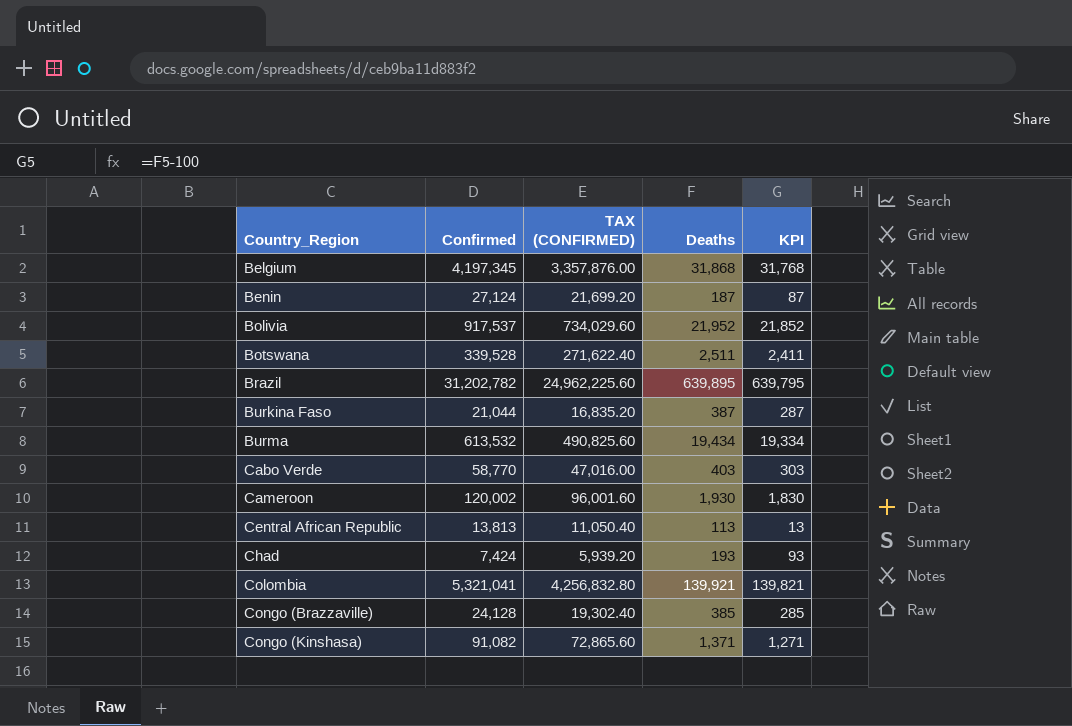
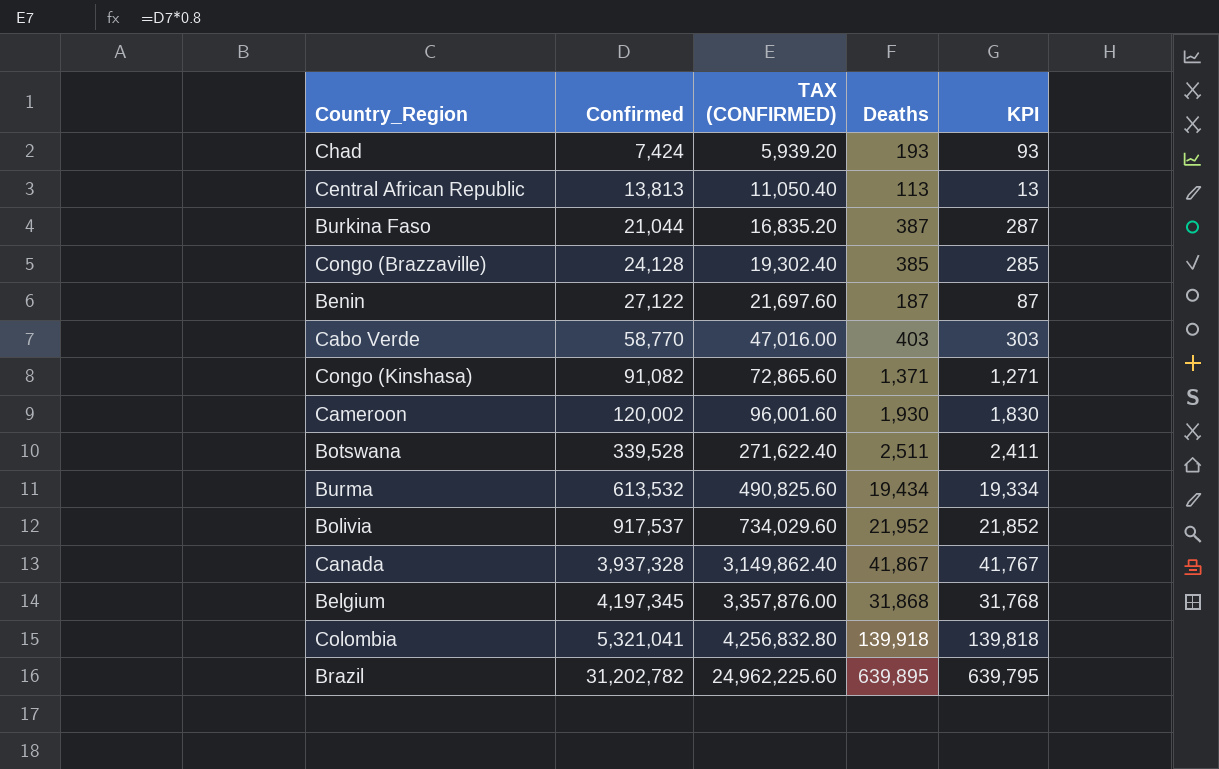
row order: Country_Region ascending -> Confirmed ascending
Benin | Confirmed: 27,124 -> 27,122
Benin | TAX (CONFIRMED): 21,699.20 -> 21,697.60
row Canada: none -> 3,937,328 | 3,149,862.40 | 41,867 | 41,767
Colombia | Deaths: 139,921 -> 139,918
Colombia | KPI: 139,821 -> 139,818

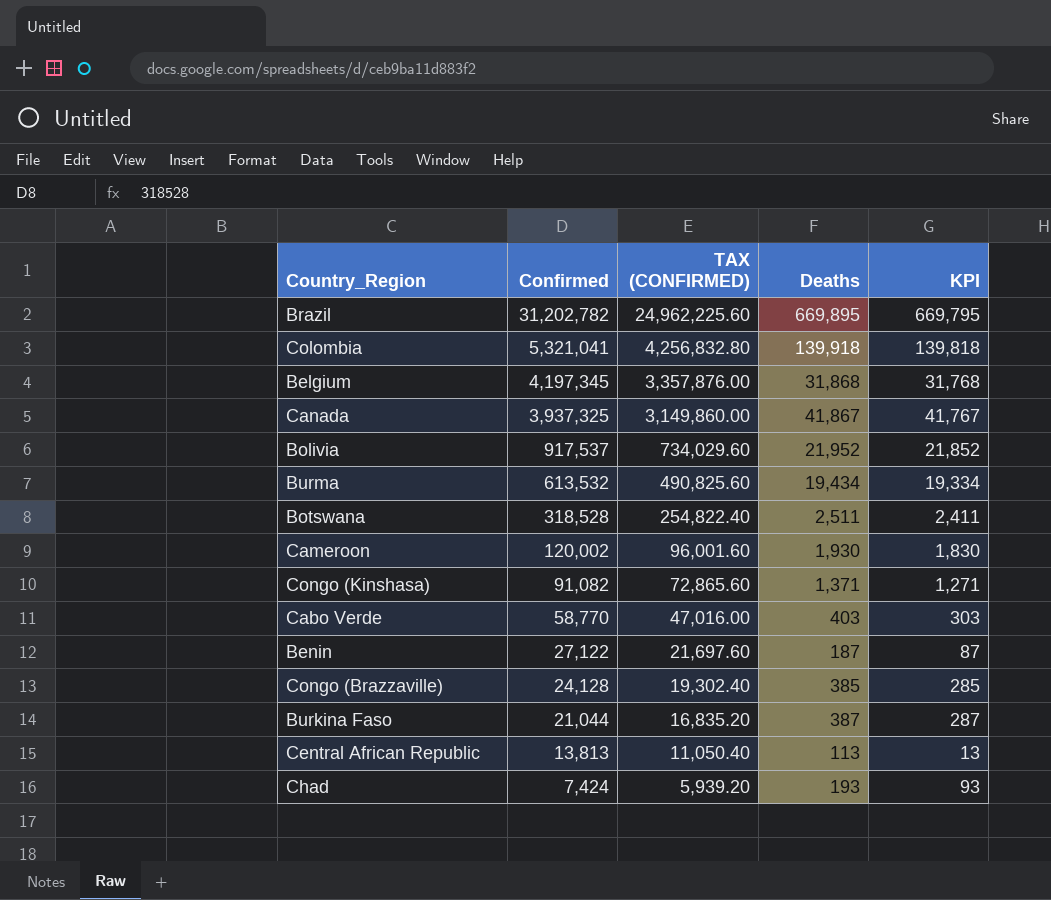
row order: Confirmed ascending -> Confirmed descending
Brazil | Deaths: 639,895 -> 669,895
Brazil | KPI: 639,795 -> 669,795
Canada | Confirmed: 3,937,328 -> 3,937,325
Canada | TAX (CONFIRMED): 3,149,862.40 -> 3,149,860.00
Botswana | Confirmed: 339,528 -> 318,528
Botswana | TAX (CONFIRMED): 271,622.40 -> 254,822.40

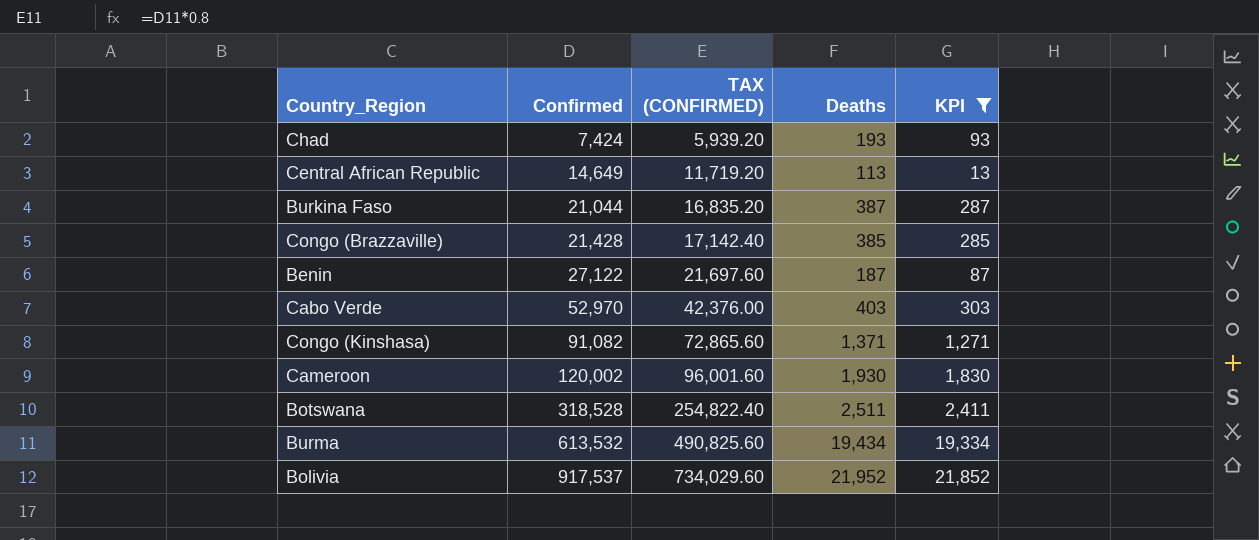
filter: none -> KPI <= 21,852
row order: Confirmed descending -> Confirmed ascending
Central African Republic | Confirmed: 13,813 -> 14,649
Central African Republic | TAX (CONFIRMED): 11,050.40 -> 11,719.20
Congo (Brazzaville) | Confirmed: 24,128 -> 21,428
Congo (Brazzaville) | TAX (CONFIRMED): 19,302.40 -> 17,142.40
Cabo Verde | Confirmed: 58,770 -> 52,970
Cabo Verde | TAX (CONFIRMED): 47,016.00 -> 42,376.00

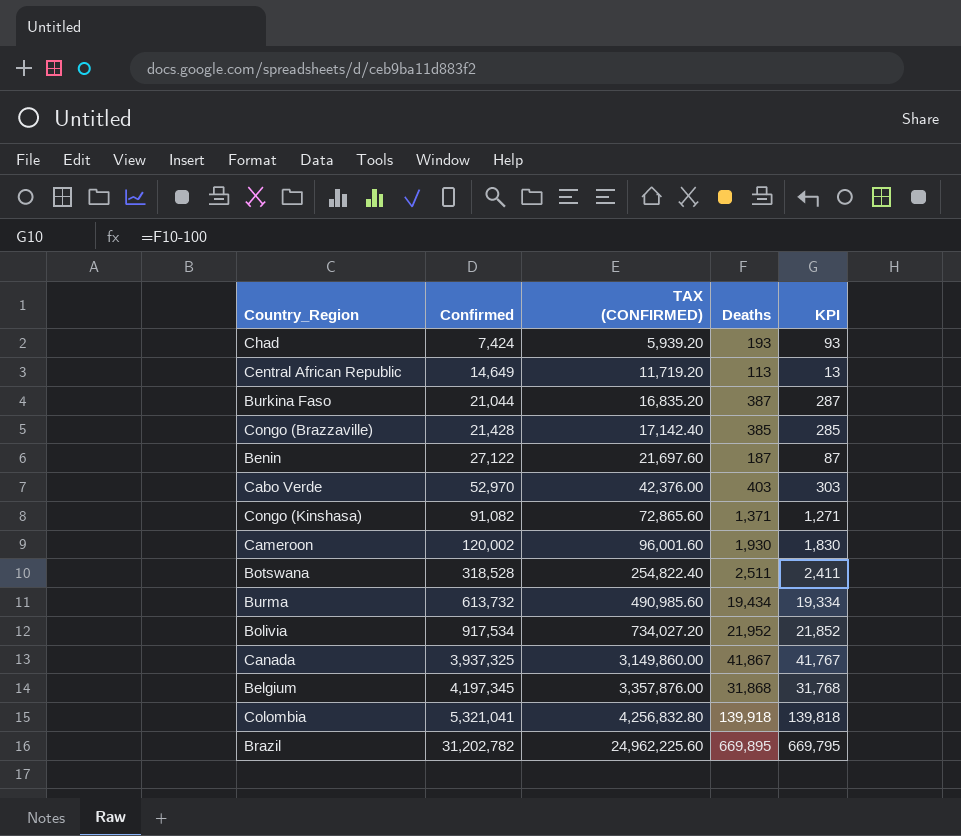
filter: KPI <= 21,852 -> none
Burma | Confirmed: 613,532 -> 613,732
Burma | TAX (CONFIRMED): 490,825.60 -> 490,985.60
Bolivia | Confirmed: 917,537 -> 917,534
Bolivia | TAX (CONFIRMED): 734,029.60 -> 734,027.20

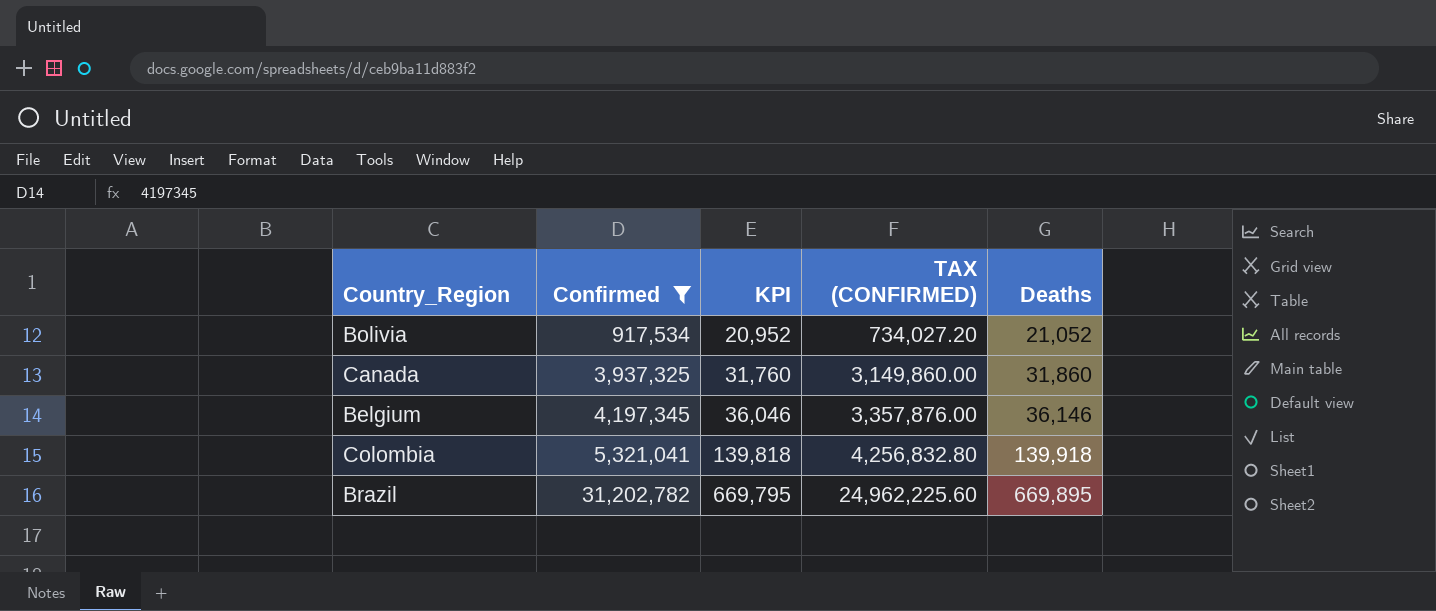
filter: none -> Confirmed >= 917,534
column KPI | position: 5 -> 3
Bolivia | KPI: 21,852 -> 20,952
Bolivia | Deaths: 21,952 -> 21,052
Canada | KPI: 41,767 -> 31,760
Canada | Deaths: 41,867 -> 31,860
Belgium | KPI: 31,768 -> 36,046
Belgium | Deaths: 31,868 -> 36,146

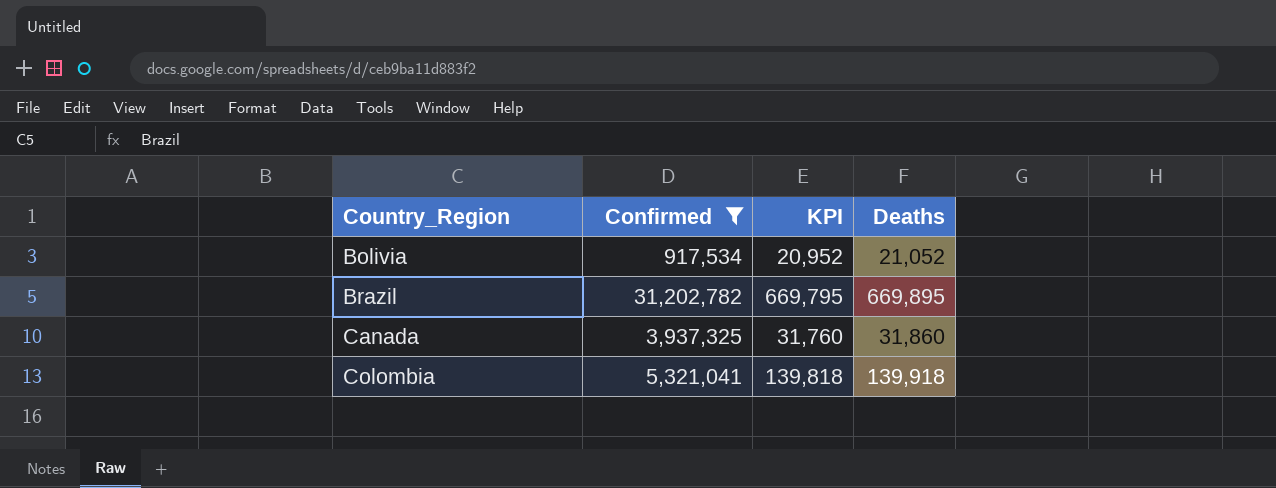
row order: Confirmed ascending -> Country_Region ascending
column TAX (CONFIRMED) | formula: [Confirmed] * 0.8 -> none
row Belgium: 4,197,345 | 36,046 | 3,357,876.00 | 36,146 -> none

